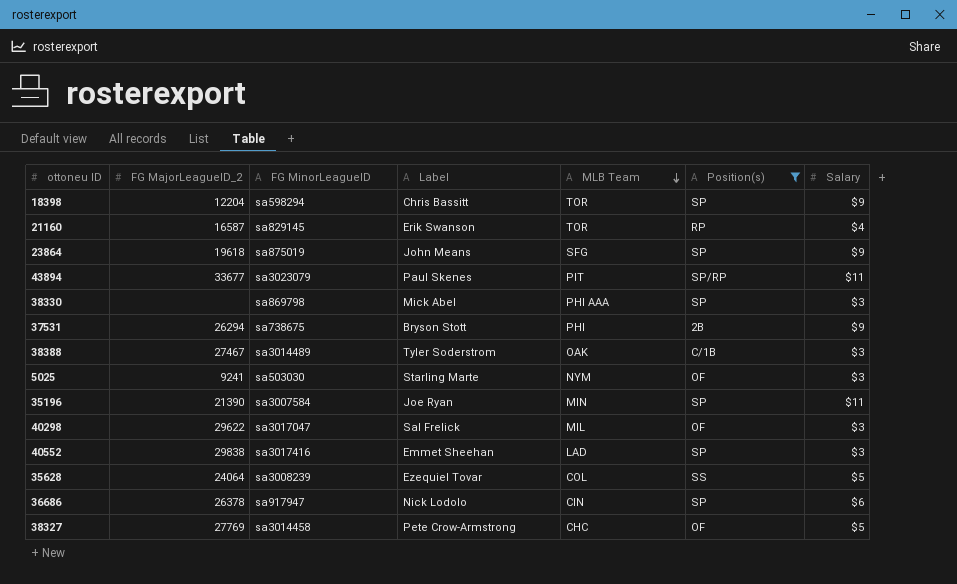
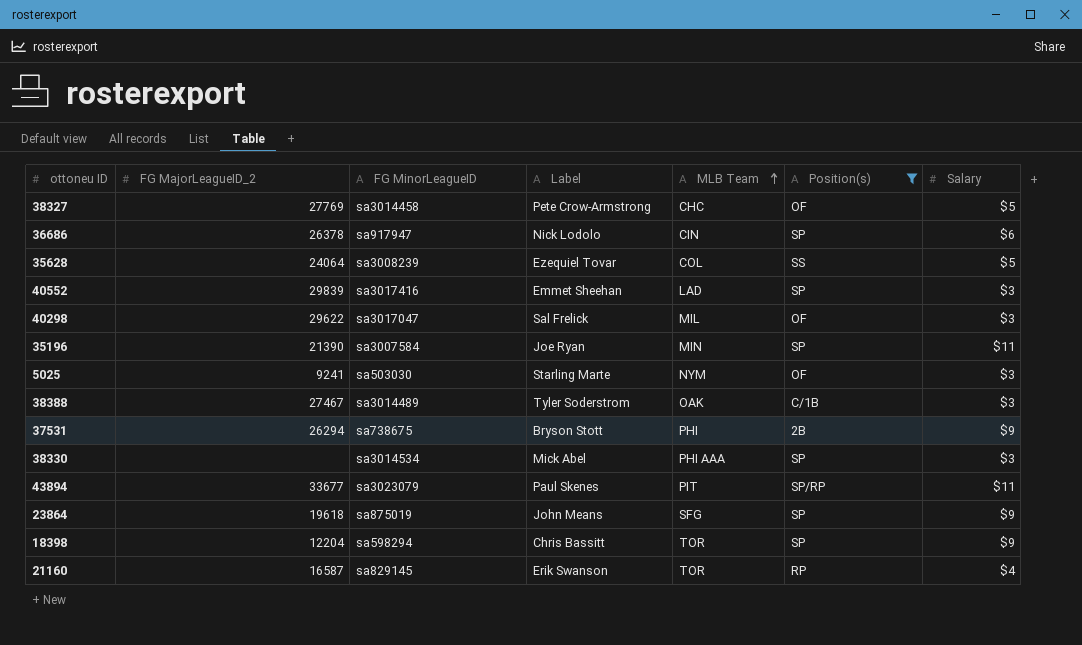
row order: MLB Team descending -> MLB Team ascending
40552 | FG MajorLeagueID_2: 29838 -> 29839
38330 | FG MinorLeagueID: sa869798 -> sa3014534

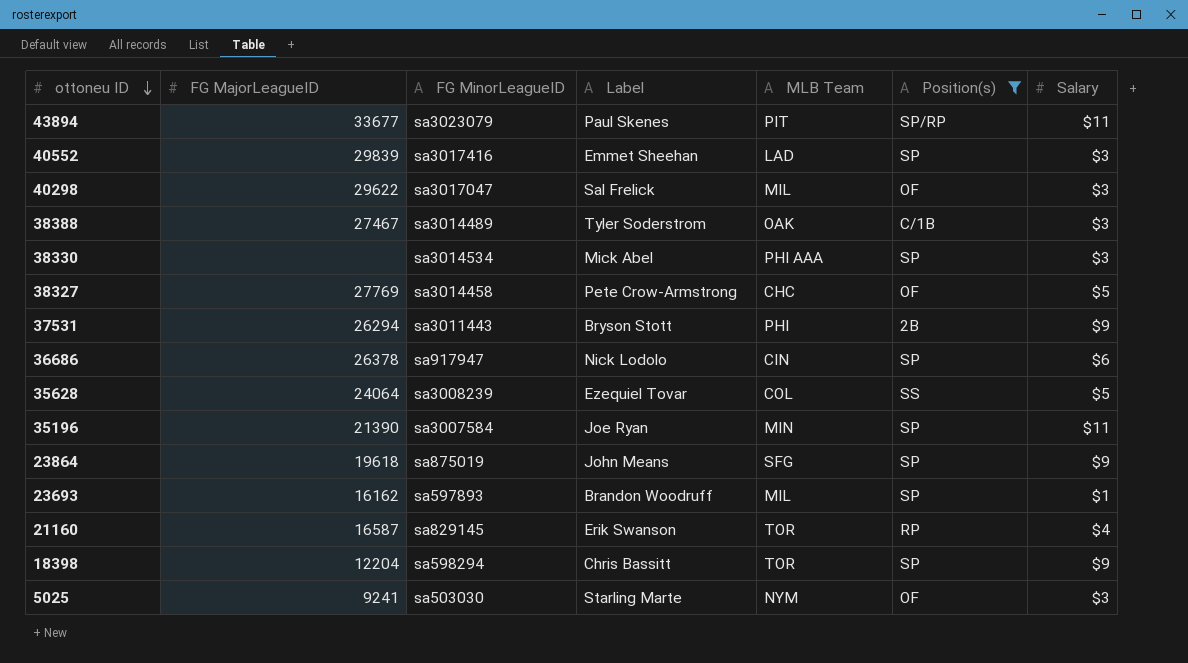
row order: MLB Team ascending -> ottoneu ID descending
column name: FG MajorLeagueID_2 -> FG MajorLeagueID
37531 | FG MinorLeagueID: sa738675 -> sa3011443
row 23693: none -> 16162 | sa597893 | Brandon Woodruff | MIL | SP | $1

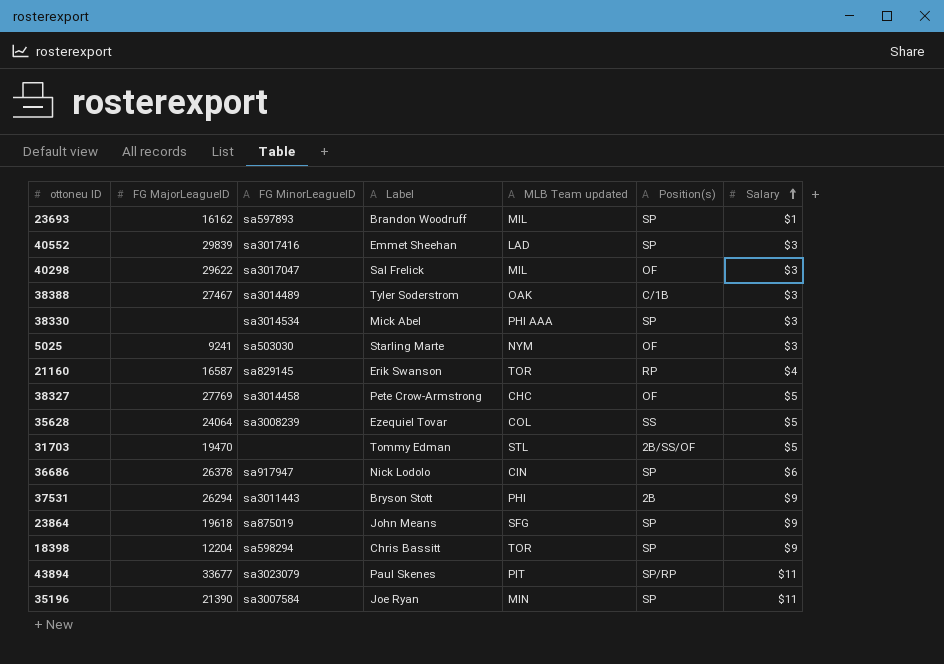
filter: Position(s) != 2B/SS/OF -> none
row order: ottoneu ID descending -> Salary ascending
column name: MLB Team -> MLB Team updated

